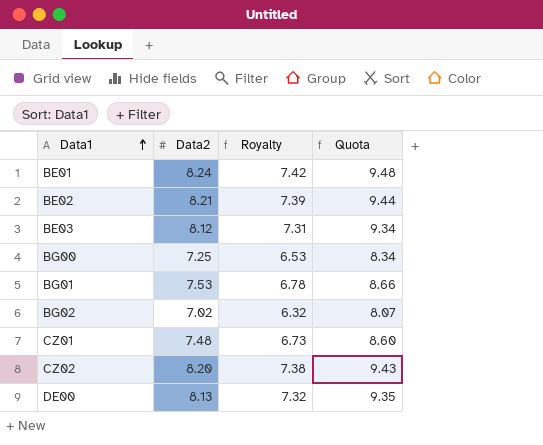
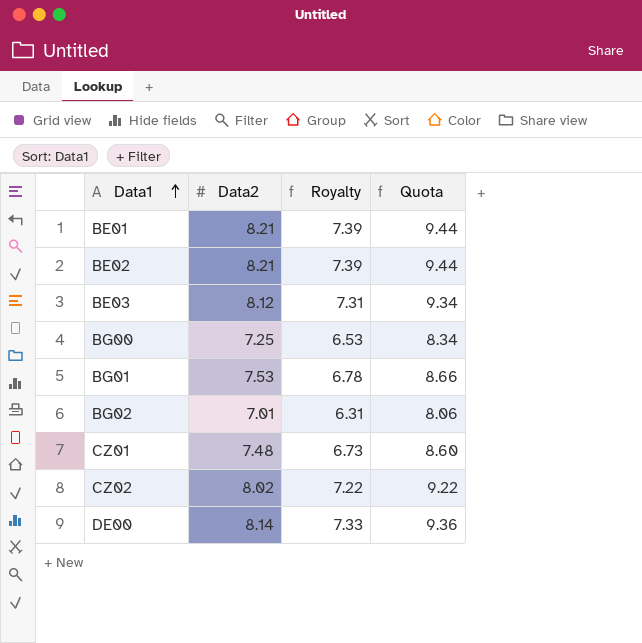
BE01 | Data2: 8.24 -> 8.21
BE01 | Royalty: 7.42 -> 7.39
BE01 | Quota: 9.48 -> 9.44
BG02 | Data2: 7.02 -> 7.01
BG02 | Royalty: 6.32 -> 6.31
BG02 | Quota: 8.07 -> 8.06
CZ02 | Data2: 8.20 -> 8.02
CZ02 | Royalty: 7.38 -> 7.22
CZ02 | Quota: 9.43 -> 9.22
DE00 | Data2: 8.13 -> 8.14
DE00 | Royalty: 7.32 -> 7.33
DE00 | Quota: 9.35 -> 9.36

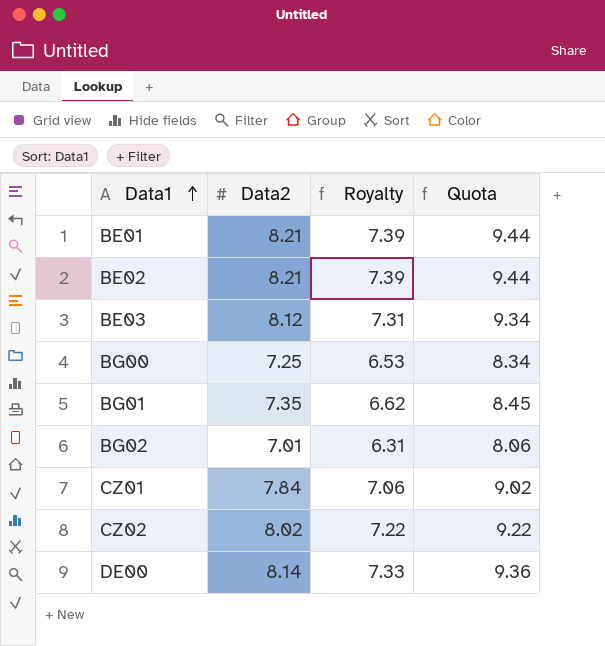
BG01 | Data2: 7.53 -> 7.35
BG01 | Royalty: 6.78 -> 6.62
BG01 | Quota: 8.66 -> 8.45
CZ01 | Data2: 7.48 -> 7.84
CZ01 | Royalty: 6.73 -> 7.06
CZ01 | Quota: 8.60 -> 9.02

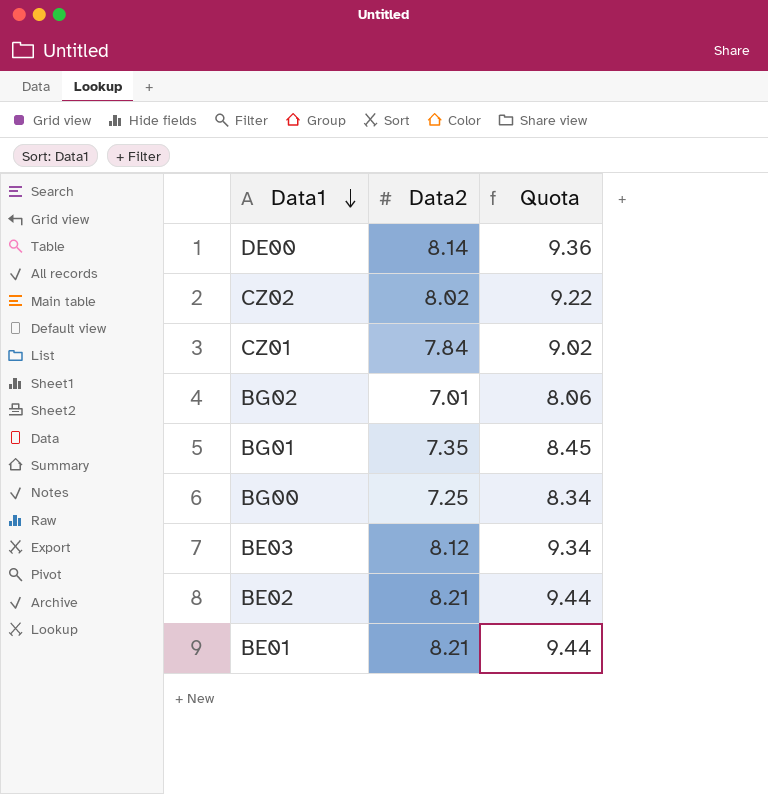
row order: Data1 ascending -> Data1 descending
column Royalty | formula: [Data2] * 0.9 -> none

